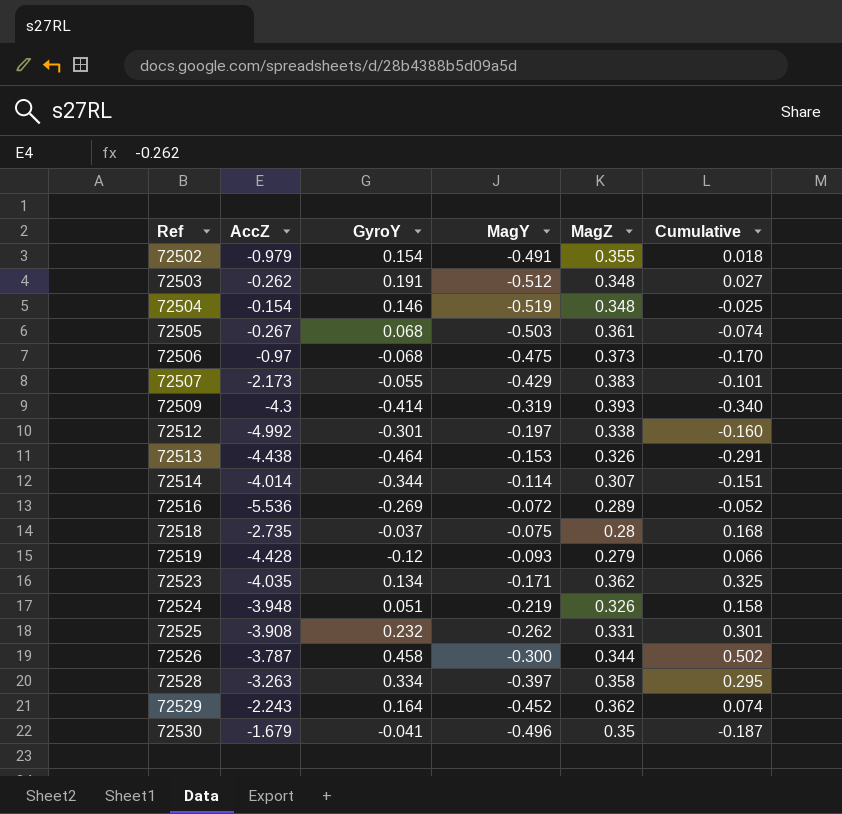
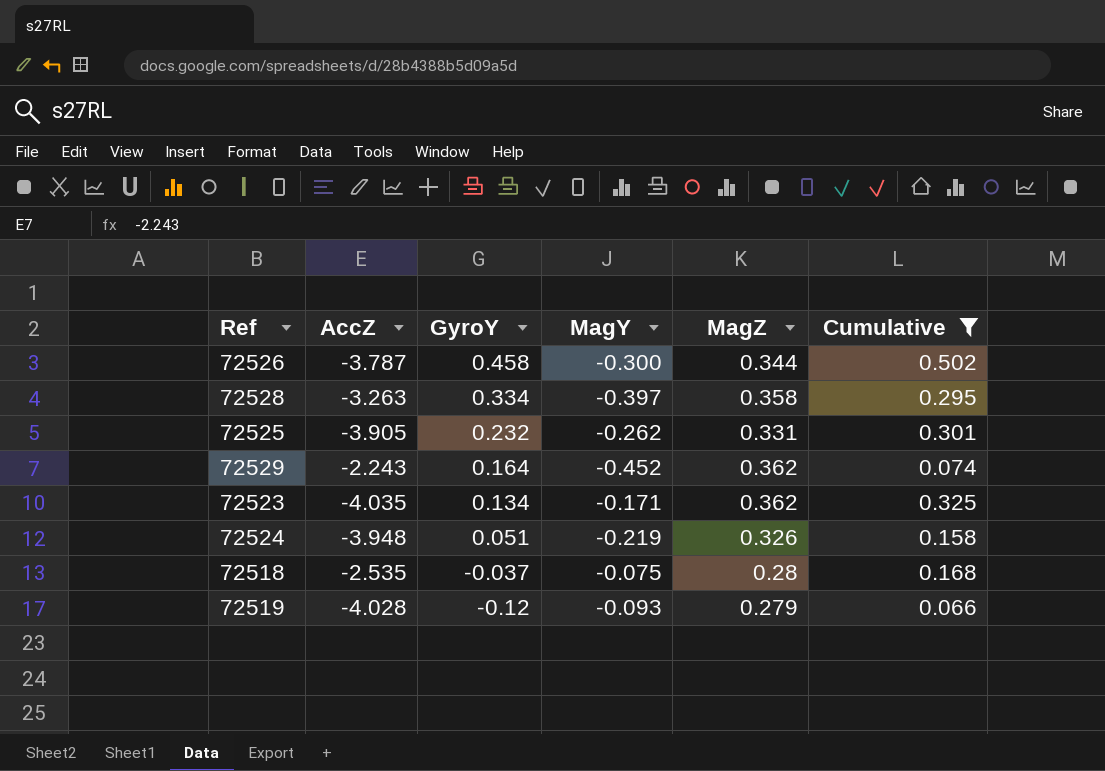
filter: none -> Cumulative >= 0.066
row order: Ref ascending -> GyroY descending
72525 | AccZ: -3.908 -> -3.905
72518 | AccZ: -2.735 -> -2.535
72519 | AccZ: -4.428 -> -4.028

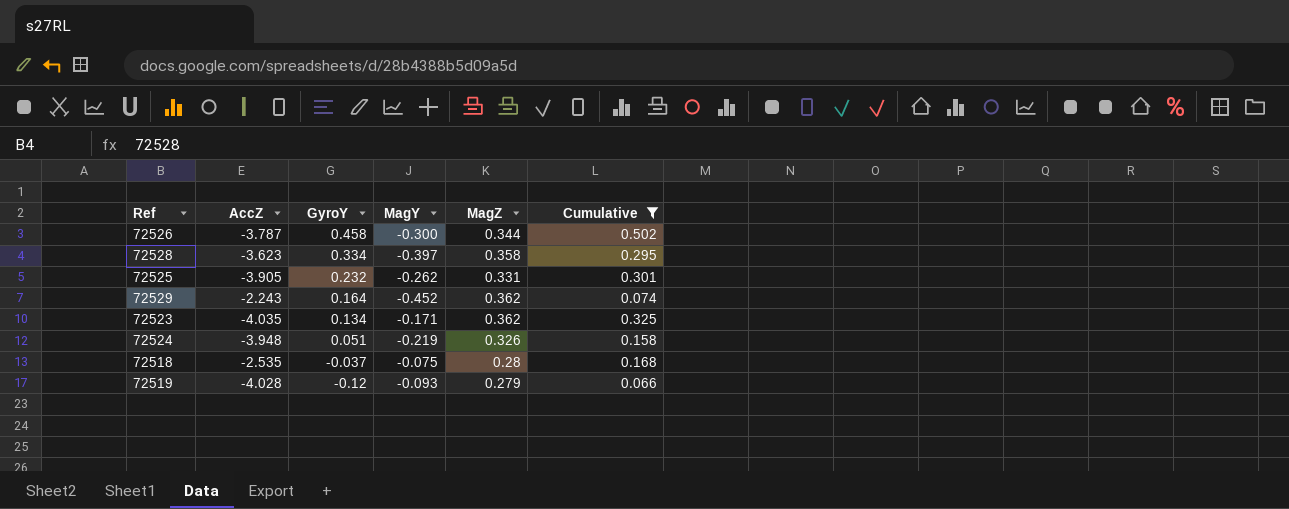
72528 | AccZ: -3.263 -> -3.623

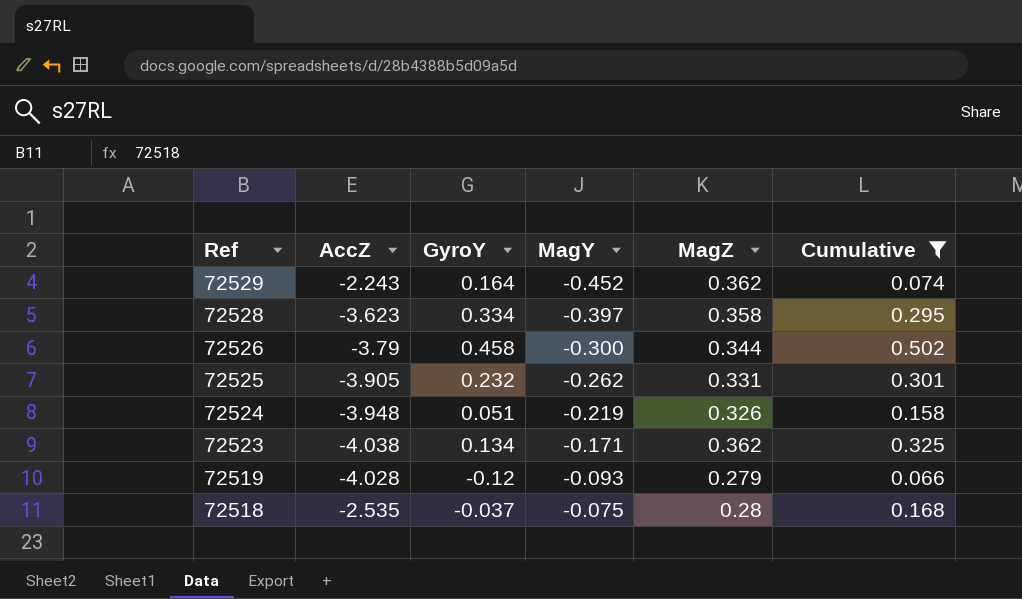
row order: GyroY descending -> Ref descending
72526 | AccZ: -3.787 -> -3.79
72523 | AccZ: -4.035 -> -4.038

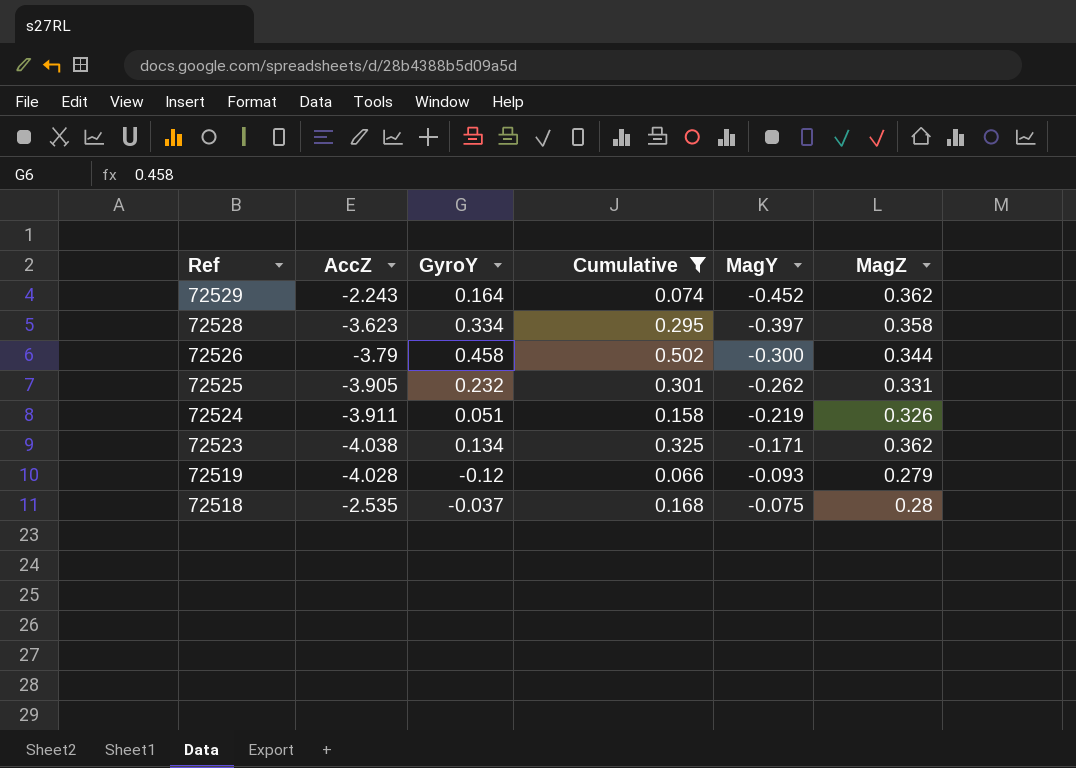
column Cumulative | position: 6 -> 4
72524 | AccZ: -3.948 -> -3.911

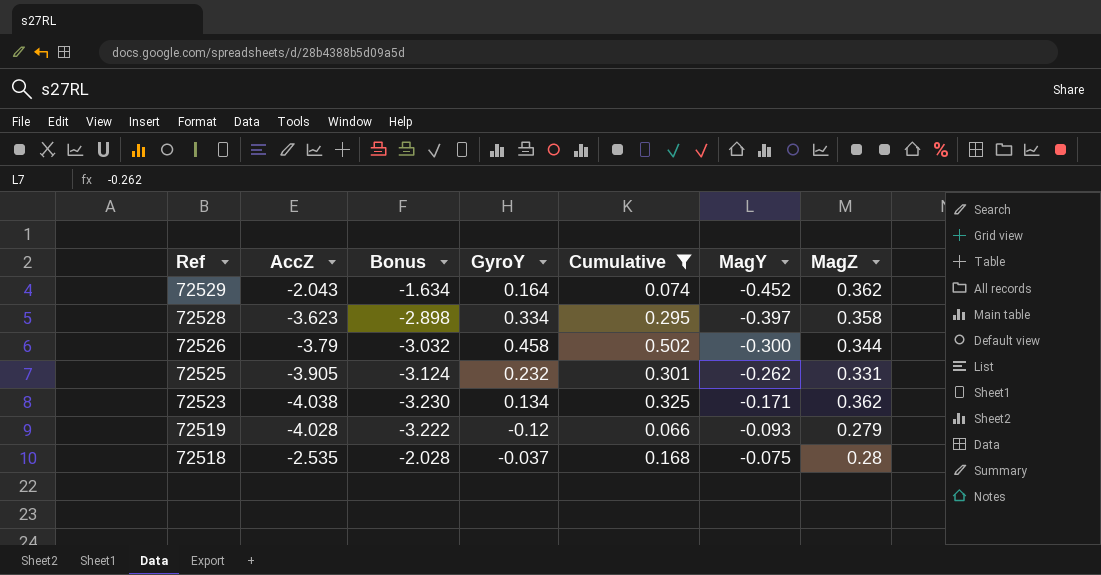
column Bonus | formula: none -> [AccZ] * 0.8
row 72524: -3.911 | 0.051 | 0.158 | -0.219 | 0.326 -> none
72529 | AccZ: -2.243 -> -2.043

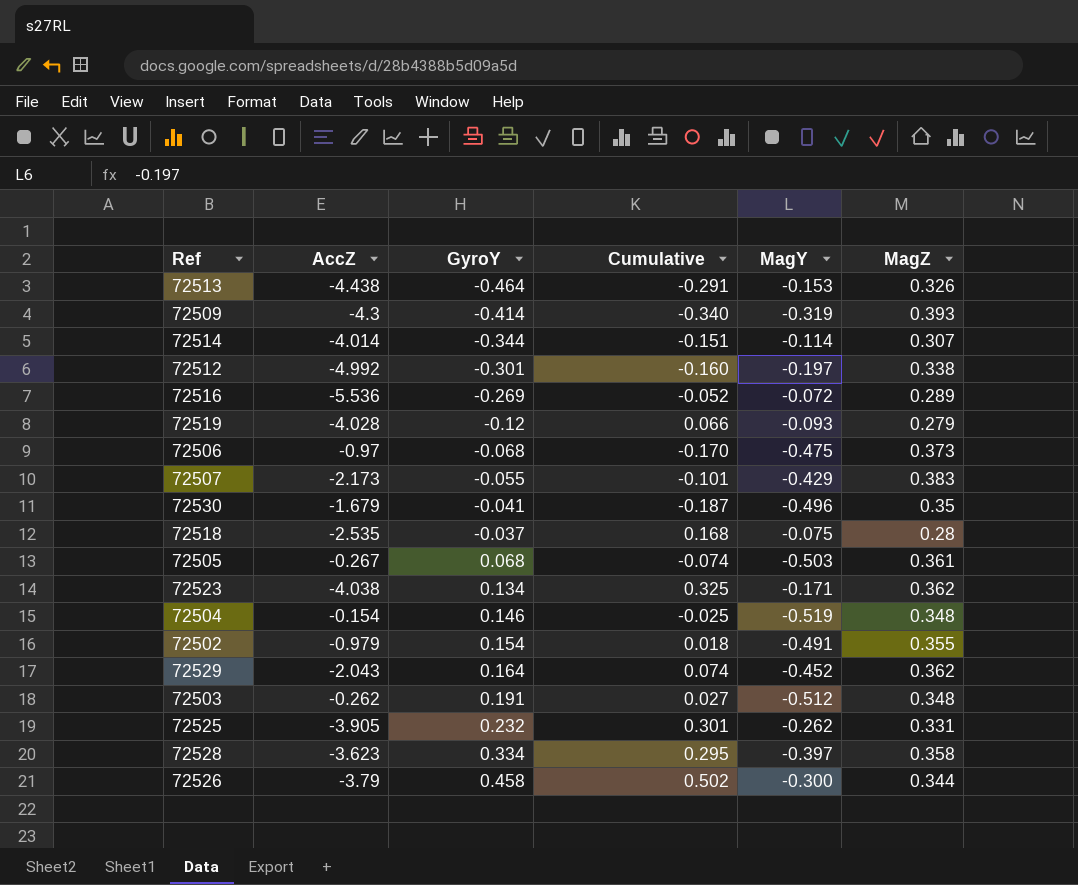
filter: Cumulative >= 0.066 -> none
row order: Ref descending -> GyroY ascending
column Bonus | formula: [AccZ] * 0.8 -> none

